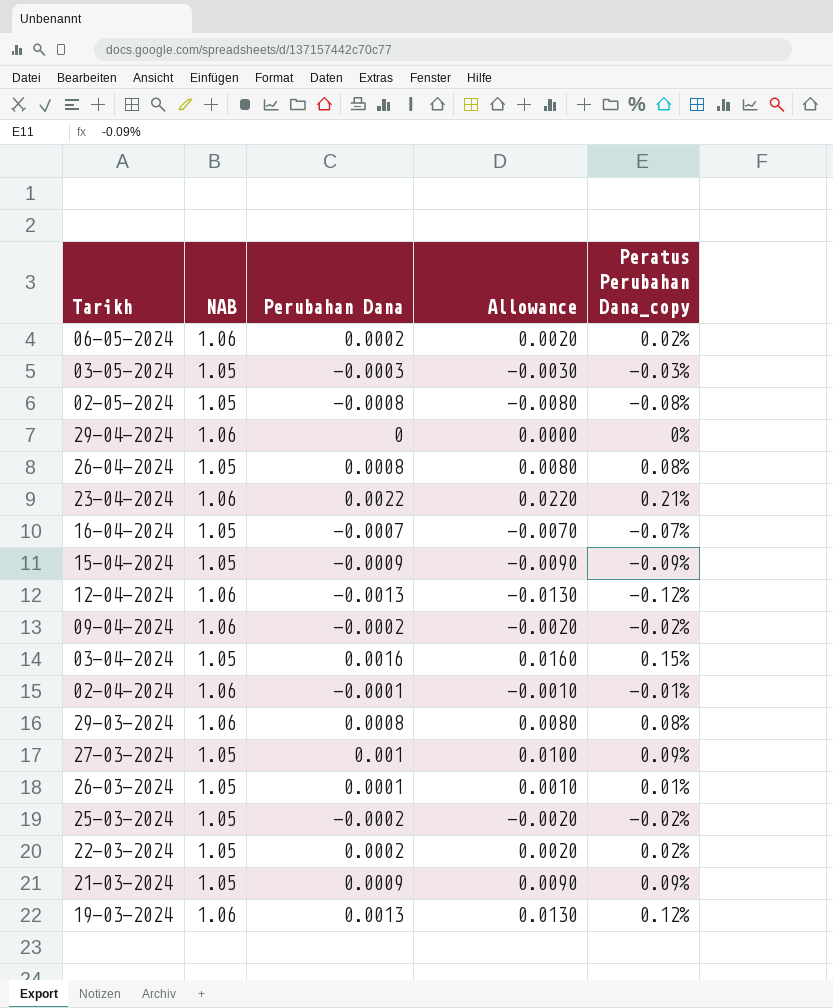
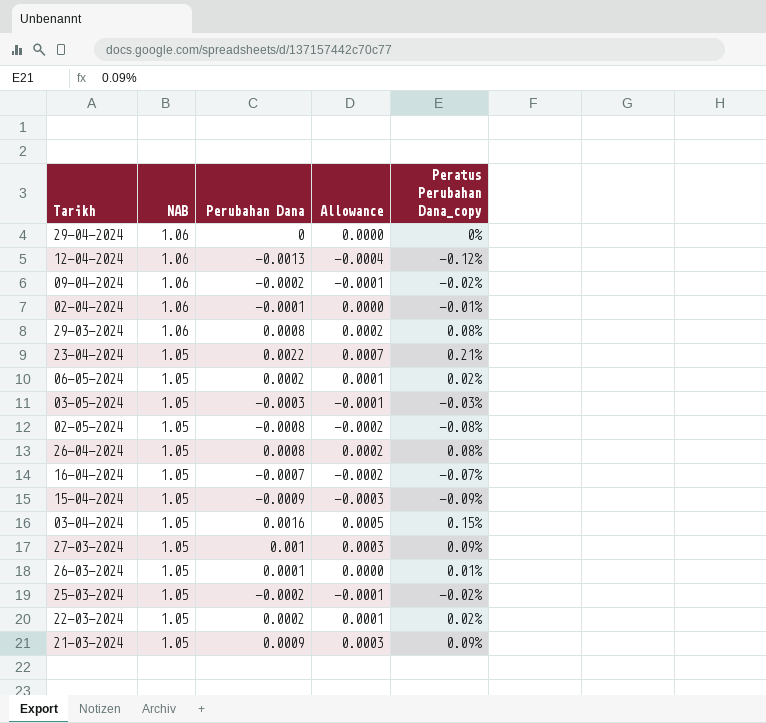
row order: Tarikh descending -> NAB descending
column Allowance | formula: [Perubahan Dana] * 10 -> [Perubahan Dana] * 0.3
row 19-03-2024: 1.06 | 0.0013 | 0.0130 | 0.12% -> none
23-04-2024 | NAB: 1.06 -> 1.05
06-05-2024 | NAB: 1.06 -> 1.05

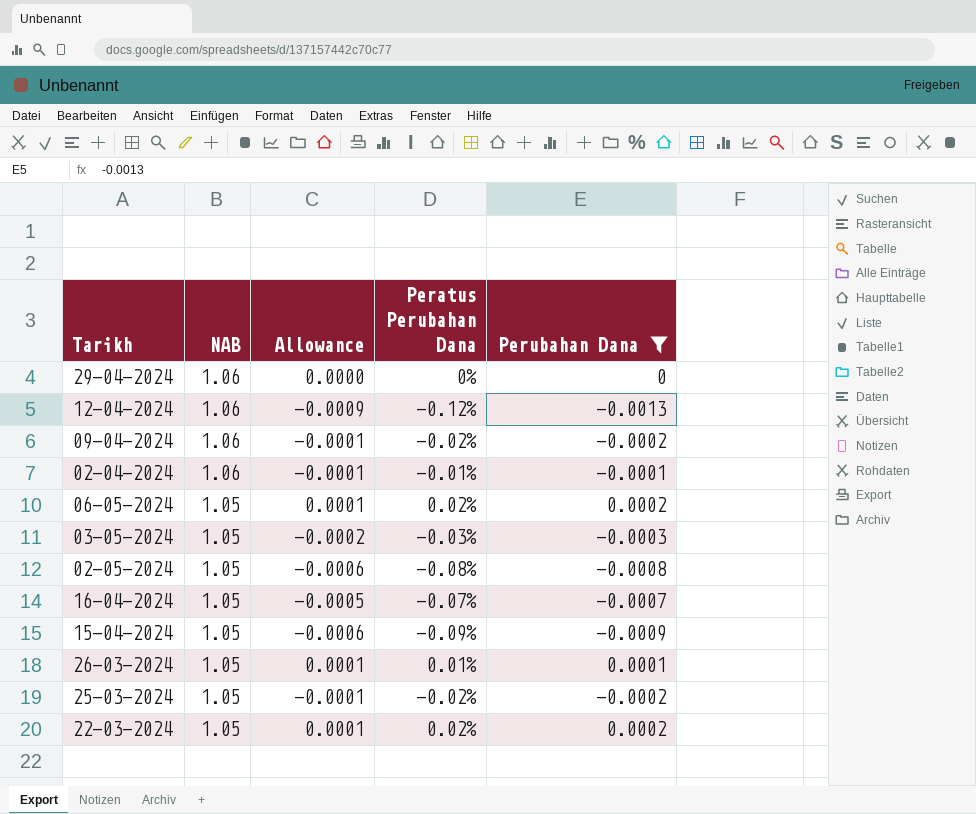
filter: none -> Perubahan Dana <= 0.0002
column Allowance | formula: [Perubahan Dana] * 0.3 -> [Perubahan Dana] * 0.7
column name: Peratus Perubahan Dana_copy -> Peratus Perubahan Dana
column Perubahan Dana | position: 3 -> 5

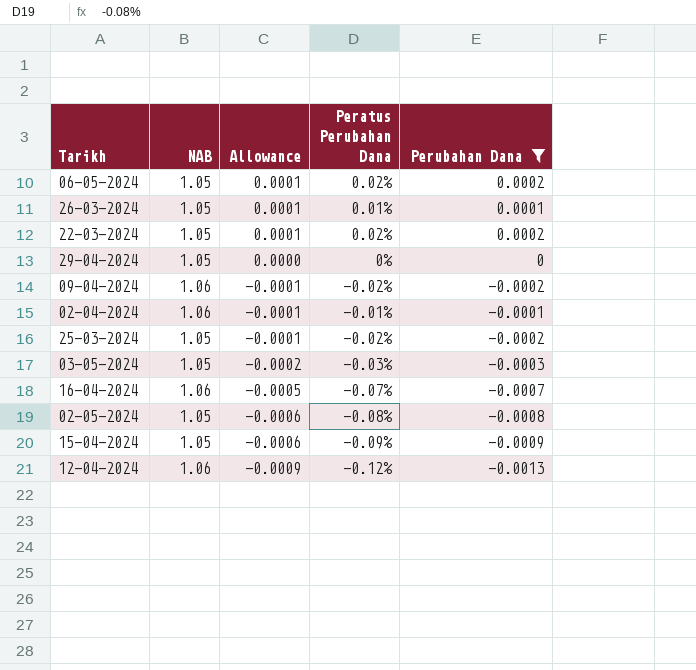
row order: NAB descending -> Allowance descending
29-04-2024 | NAB: 1.06 -> 1.05
16-04-2024 | NAB: 1.05 -> 1.06

